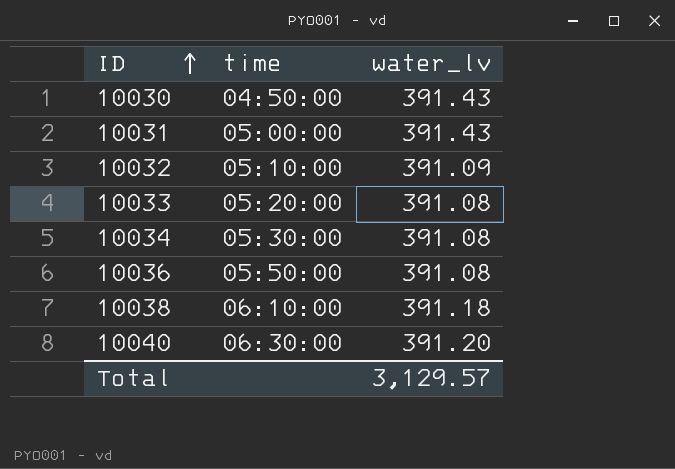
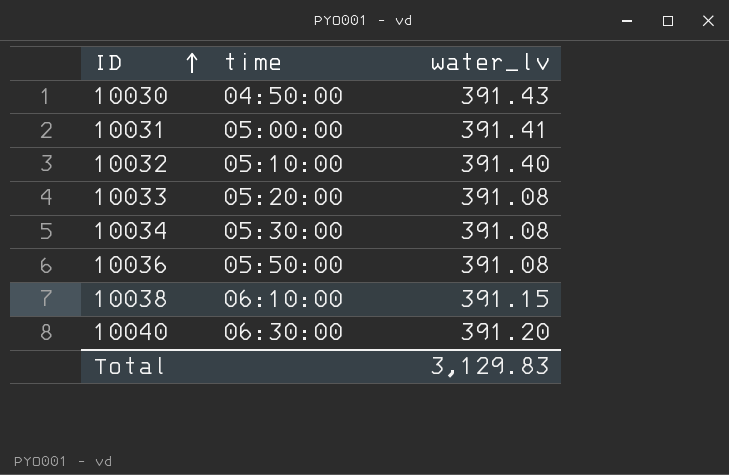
10031 | water_lv: 391.43 -> 391.41
10032 | water_lv: 391.09 -> 391.40
10038 | water_lv: 391.18 -> 391.15
Total | water_lv: 3,129.57 -> 3,129.83

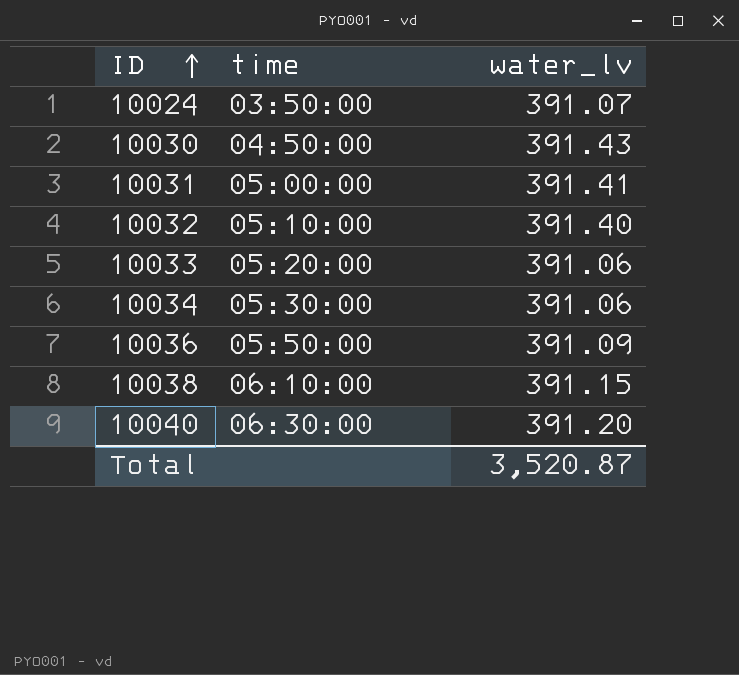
row 10024: none -> 03:50:00 | 391.07
10033 | water_lv: 391.08 -> 391.06
10034 | water_lv: 391.08 -> 391.06
10036 | water_lv: 391.08 -> 391.09
Total | water_lv: 3,129.83 -> 3,520.87

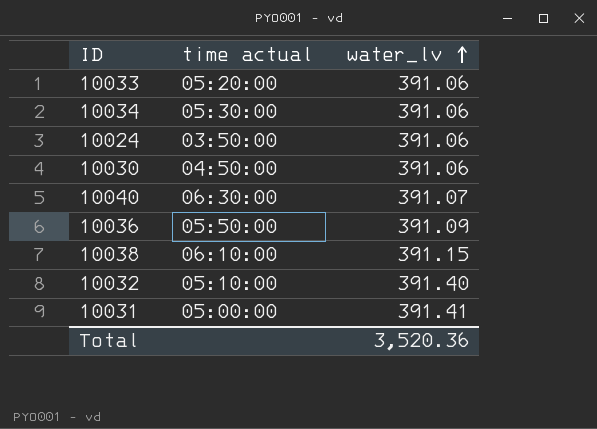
row order: ID ascending -> water_lv ascending
column name: time -> time actual
10024 | water_lv: 391.07 -> 391.06
10030 | water_lv: 391.43 -> 391.06
10040 | water_lv: 391.20 -> 391.07
Total | water_lv: 3,520.87 -> 3,520.36

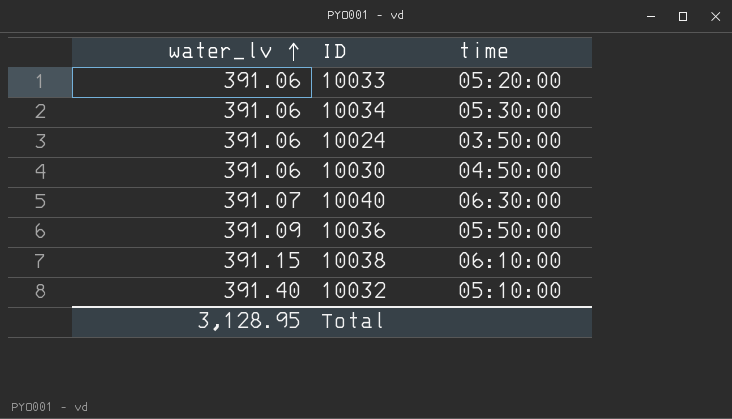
column water_lv | position: 3 -> 1
column name: time actual -> time
row 10031: 05:00:00 | 391.41 -> none
Total | water_lv: 3,520.36 -> 3,128.95

